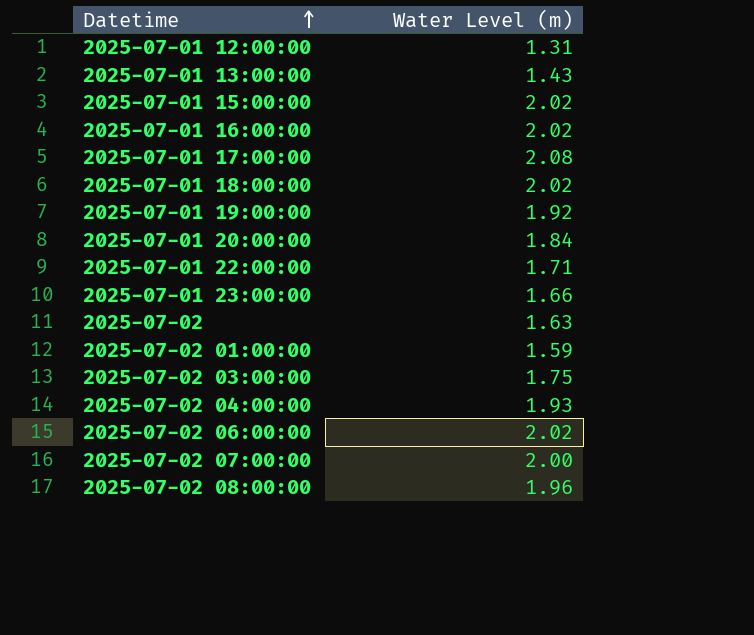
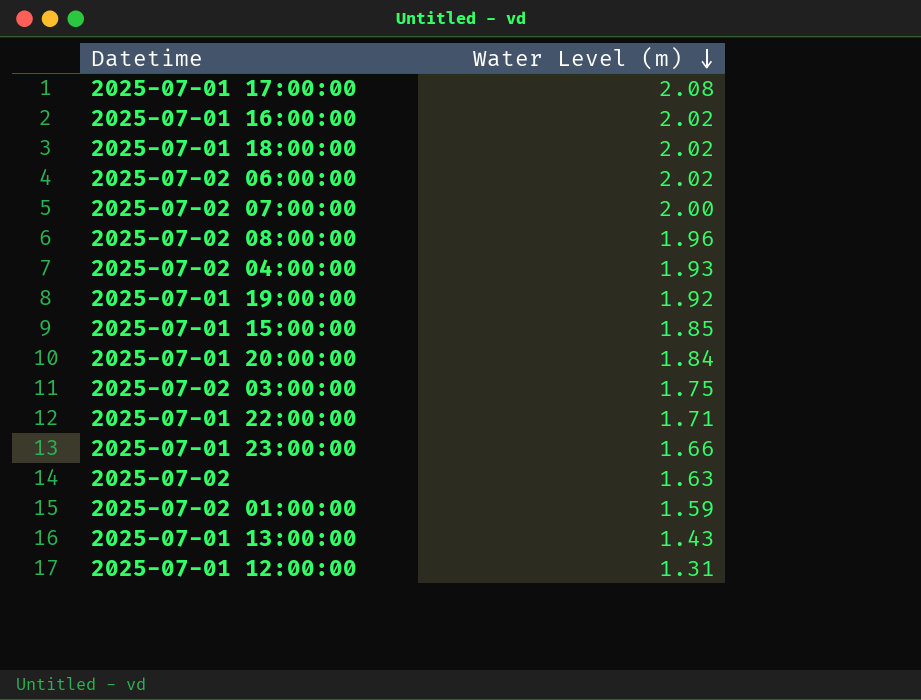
row order: Datetime ascending -> Water Level (m) descending
2025-07-01 15:00:00 | Water Level (m): 2.02 -> 1.85

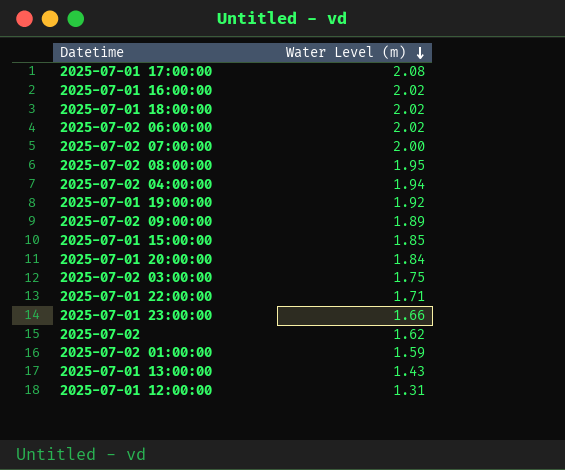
2025-07-02 08:00:00 | Water Level (m): 1.96 -> 1.95
2025-07-02 04:00:00 | Water Level (m): 1.93 -> 1.94
row 2025-07-02 09:00:00: none -> 1.89
2025-07-02 | Water Level (m): 1.63 -> 1.62

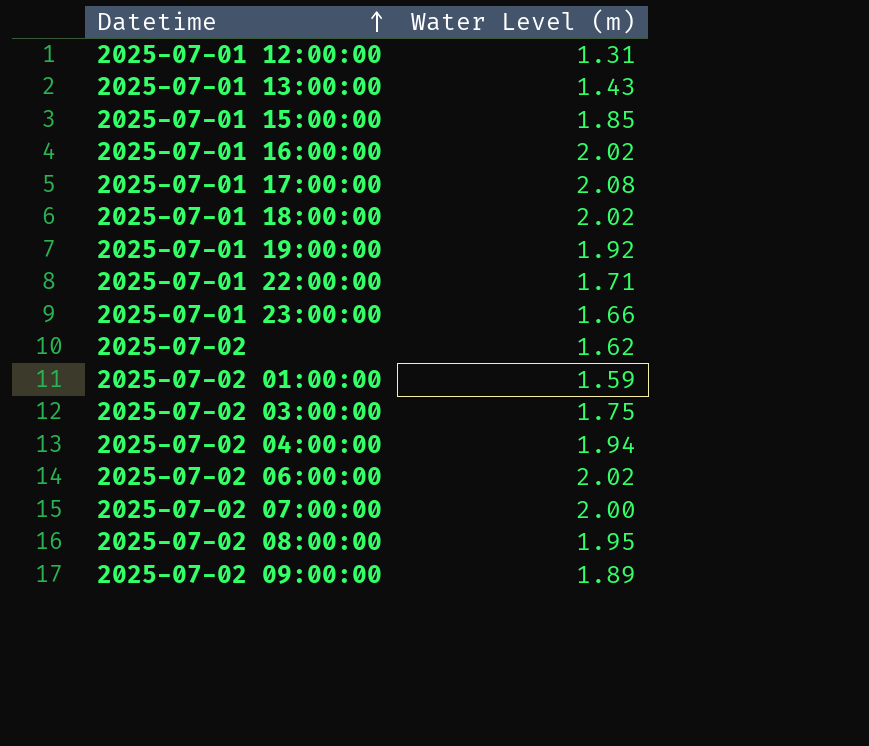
row order: Water Level (m) descending -> Datetime ascending
row 2025-07-01 20:00:00: 1.84 -> none

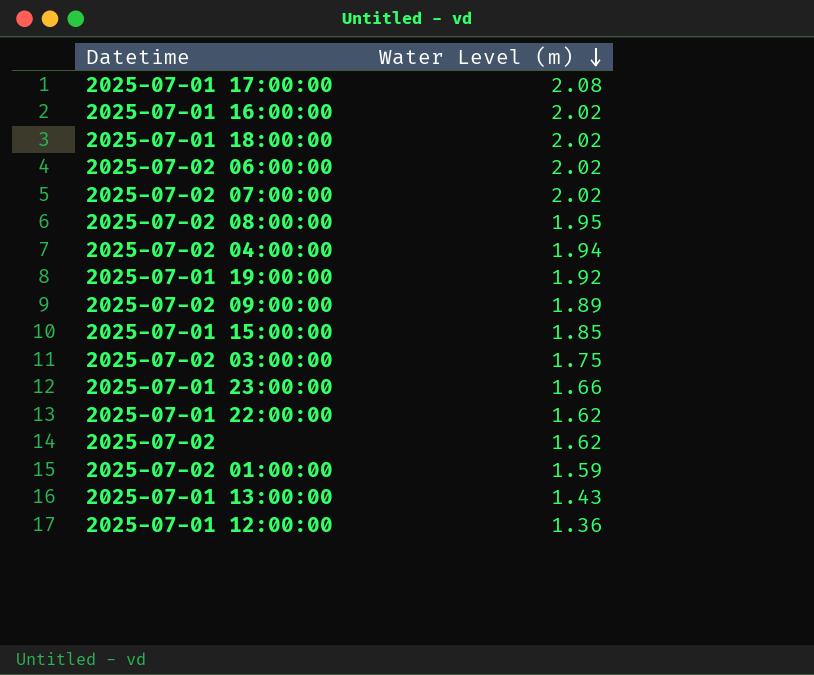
row order: Datetime ascending -> Water Level (m) descending
2025-07-02 07:00:00 | Water Level (m): 2.00 -> 2.02
2025-07-01 22:00:00 | Water Level (m): 1.71 -> 1.62
2025-07-01 12:00:00 | Water Level (m): 1.31 -> 1.36

